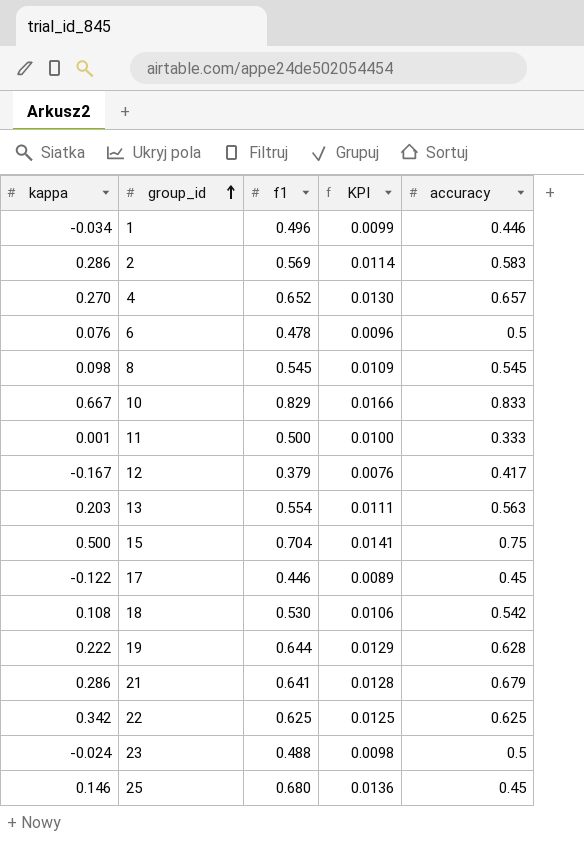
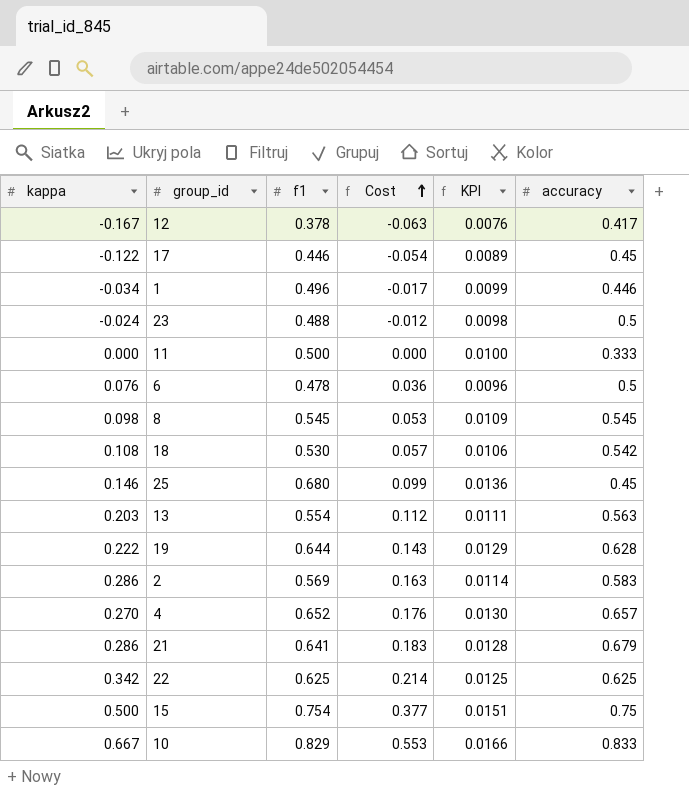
row order: group_id ascending -> Cost ascending
column Cost | formula: none -> [kappa] * [f1]
12 | f1: 0.379 -> 0.378
11 | kappa: 0.001 -> 0.000
15 | f1: 0.704 -> 0.754
15 | KPI: 0.0141 -> 0.0151

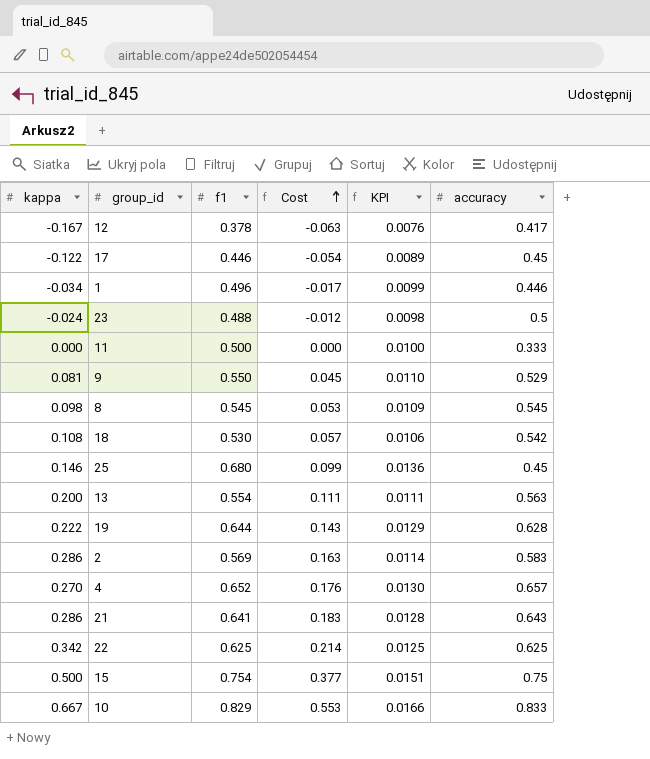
row 6: 0.076 | 0.478 | 0.036 | 0.0096 | 0.5 -> none
row 9: none -> 0.081 | 0.550 | 0.045 | 0.0110 | 0.529
13 | kappa: 0.203 -> 0.200
13 | Cost: 0.112 -> 0.111
21 | accuracy: 0.679 -> 0.643

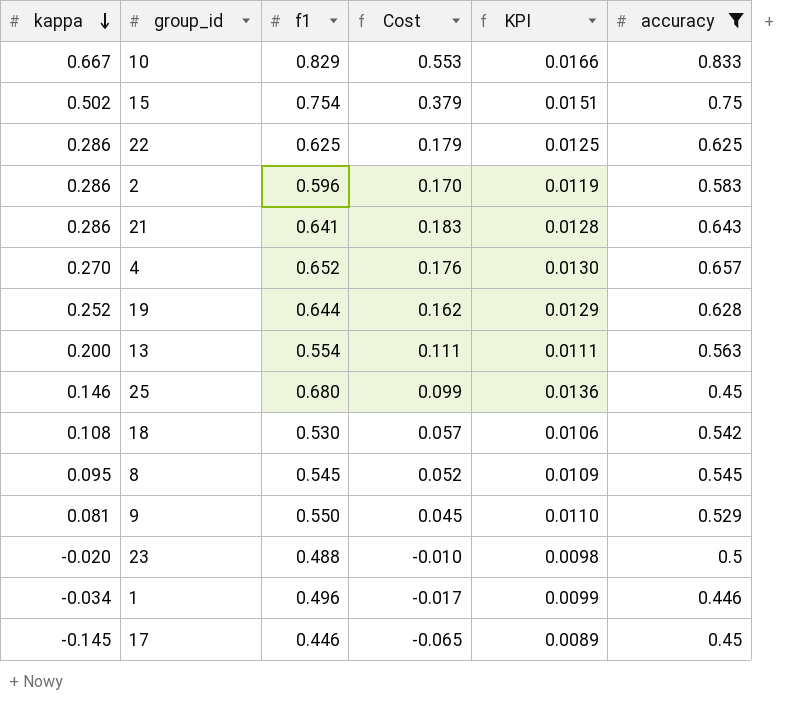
filter: none -> accuracy >= 0.446
row order: Cost ascending -> kappa descending
15 | kappa: 0.500 -> 0.502
15 | Cost: 0.377 -> 0.379
22 | kappa: 0.342 -> 0.286
22 | Cost: 0.214 -> 0.179
2 | f1: 0.569 -> 0.596
2 | Cost: 0.163 -> 0.170
2 | KPI: 0.0114 -> 0.0119
19 | kappa: 0.222 -> 0.252
19 | Cost: 0.143 -> 0.162
8 | kappa: 0.098 -> 0.095
8 | Cost: 0.053 -> 0.052
23 | kappa: -0.024 -> -0.020
23 | Cost: -0.012 -> -0.010
17 | kappa: -0.122 -> -0.145
17 | Cost: -0.054 -> -0.065

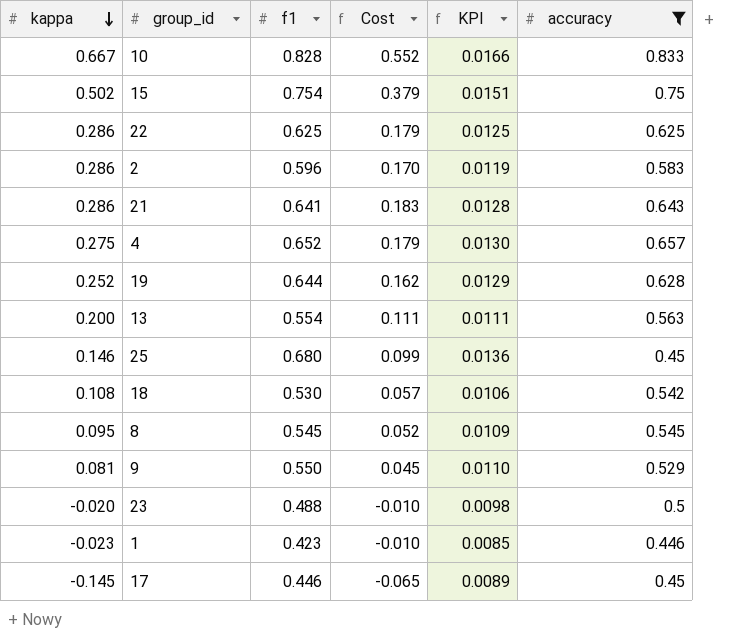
10 | f1: 0.829 -> 0.828
10 | Cost: 0.553 -> 0.552
4 | kappa: 0.270 -> 0.275
4 | Cost: 0.176 -> 0.179
1 | kappa: -0.034 -> -0.023
1 | f1: 0.496 -> 0.423
1 | Cost: -0.017 -> -0.010
1 | KPI: 0.0099 -> 0.0085

